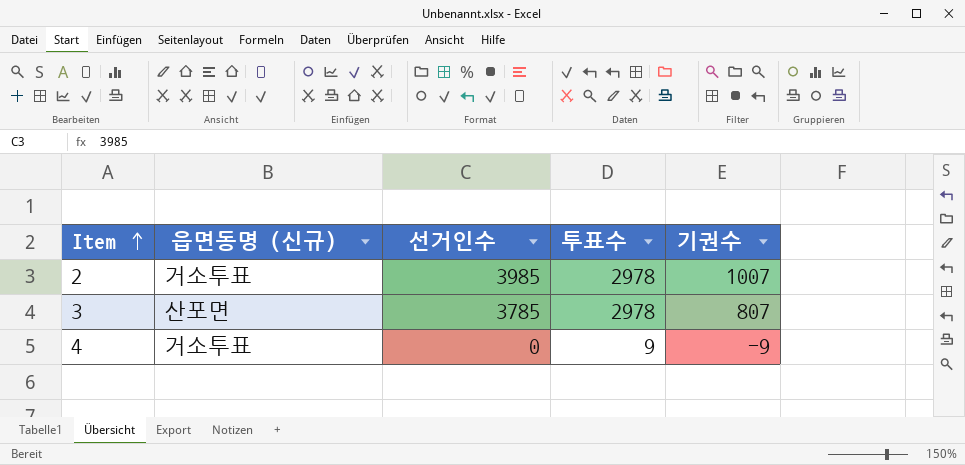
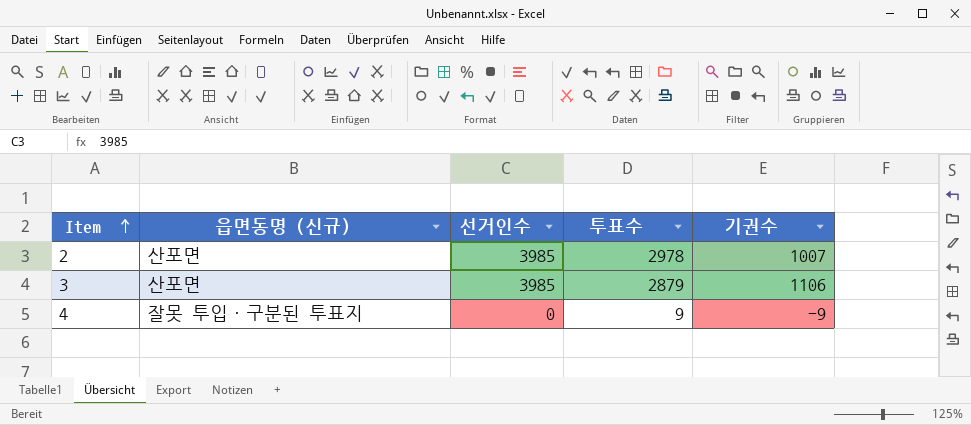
2 | 읍면동명 (신규): 거소투표 -> 산포면
3 | 선거인수: 3785 -> 3985
3 | 투표수: 2978 -> 2879
3 | 기권수: 807 -> 1106
4 | 읍면동명 (신규): 거소투표 -> 잘못 투입·구분된 투표지

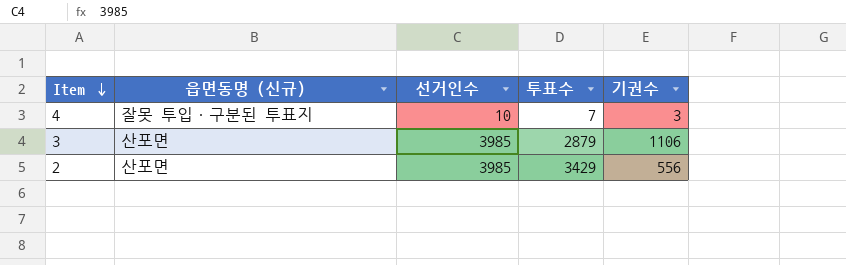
row order: Item ascending -> Item descending
4 | 선거인수: 0 -> 10
4 | 투표수: 9 -> 7
4 | 기권수: -9 -> 3
2 | 투표수: 2978 -> 3429
2 | 기권수: 1007 -> 556

